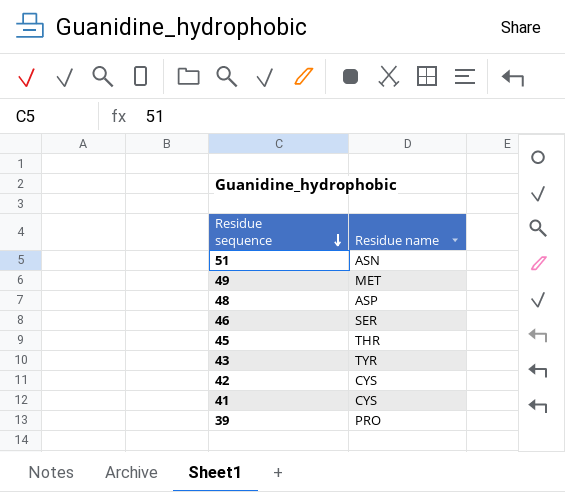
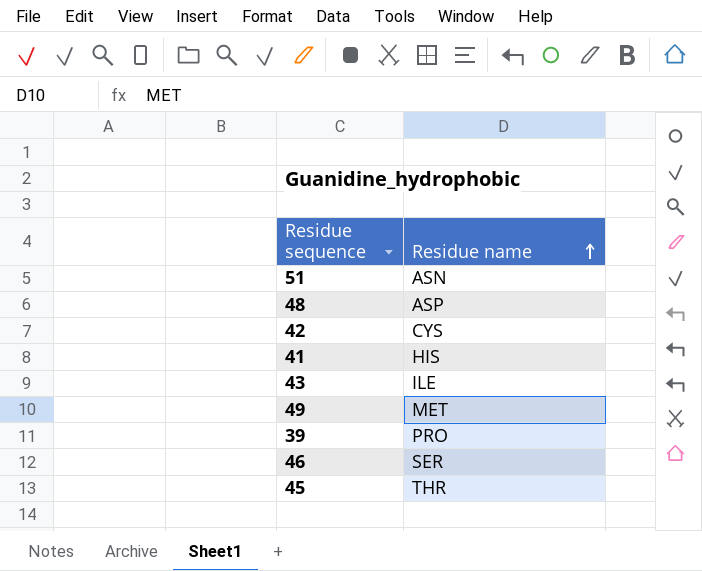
row order: Residue sequence descending -> Residue name ascending
41 | Residue name: CYS -> HIS
43 | Residue name: TYR -> ILE

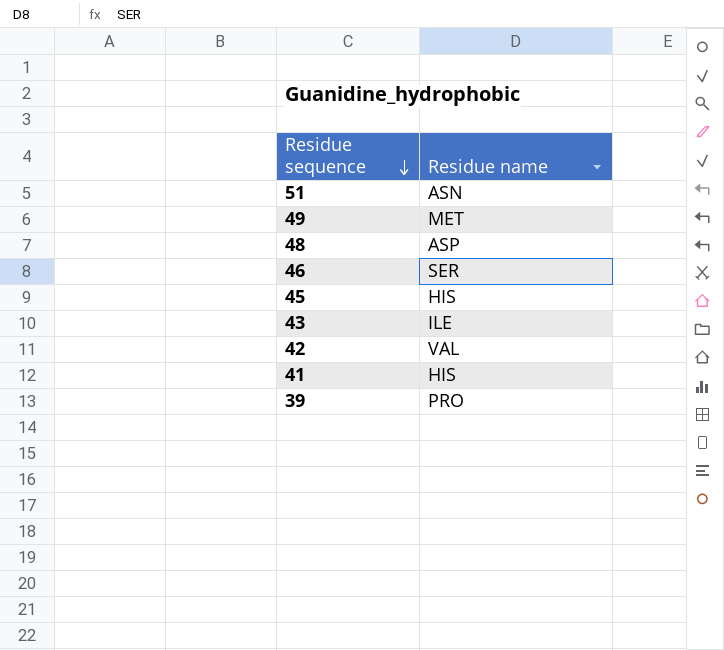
row order: Residue name ascending -> Residue sequence descending
45 | Residue name: THR -> HIS
42 | Residue name: CYS -> VAL

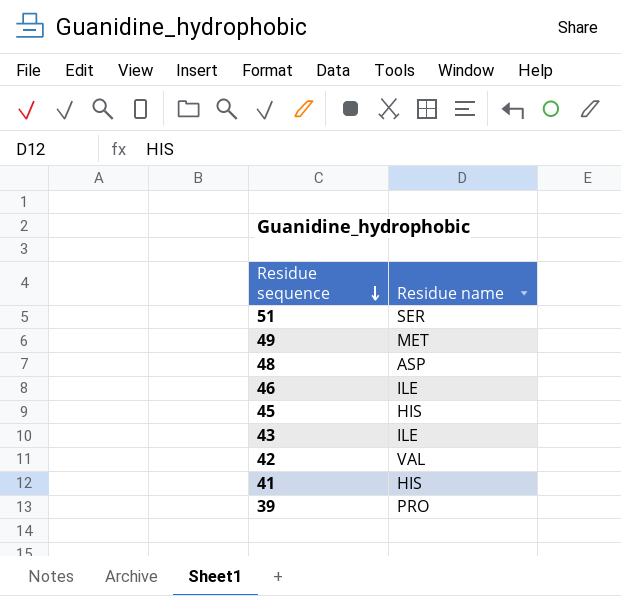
51 | Residue name: ASN -> SER
46 | Residue name: SER -> ILE

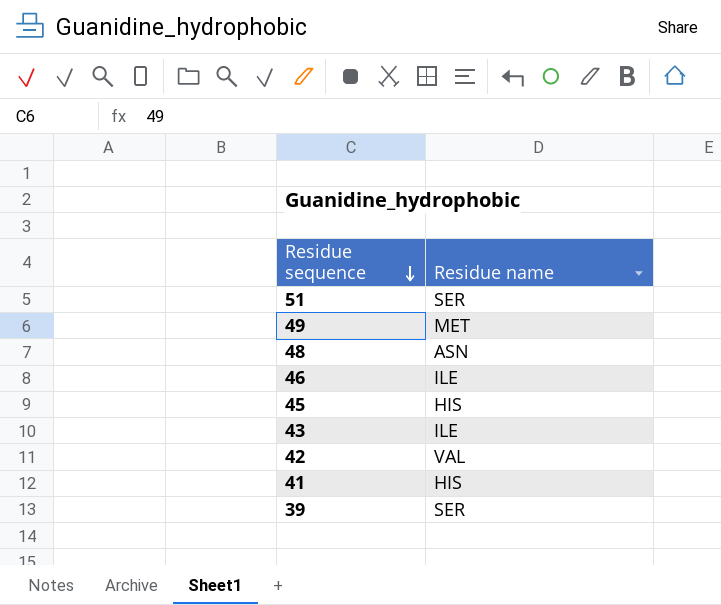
48 | Residue name: ASP -> ASN
39 | Residue name: PRO -> SER

